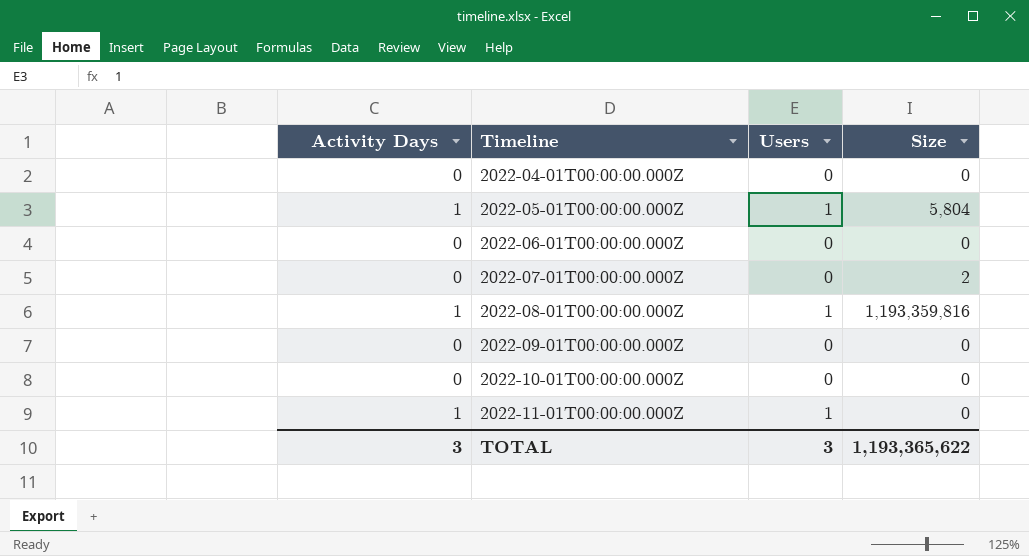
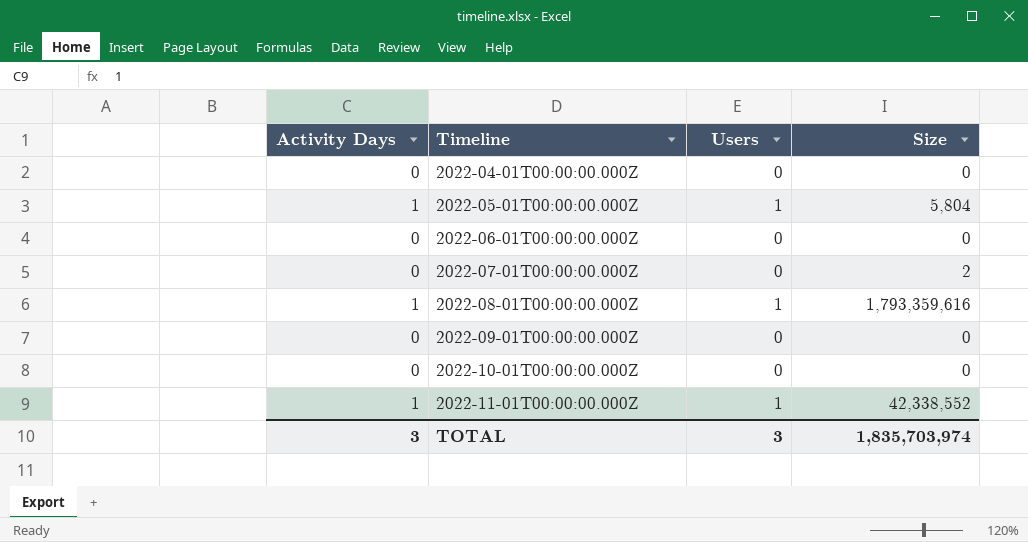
2022-08-01T00:00:00.000Z | Size: 1,193,359,816 -> 1,793,359,616
2022-11-01T00:00:00.000Z | Size: 0 -> 42,338,552
TOTAL | Size: 1,193,365,622 -> 1,835,703,974

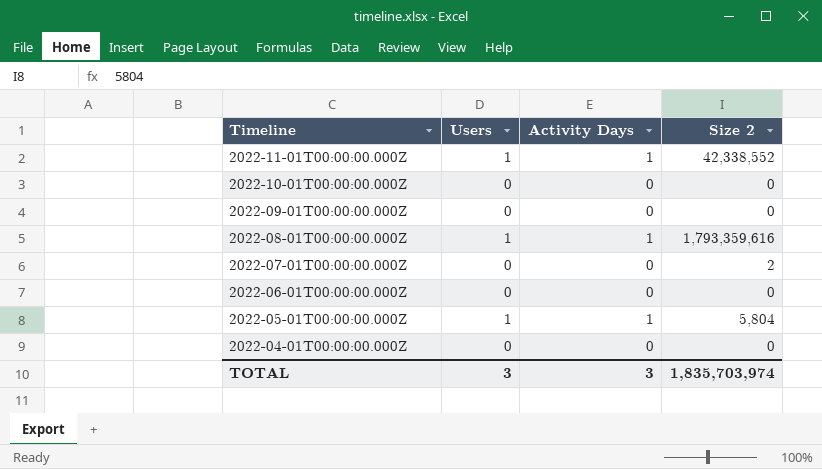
row order: Timeline ascending -> Timeline descending
column Activity Days | position: 1 -> 3
column name: Size -> Size 2

